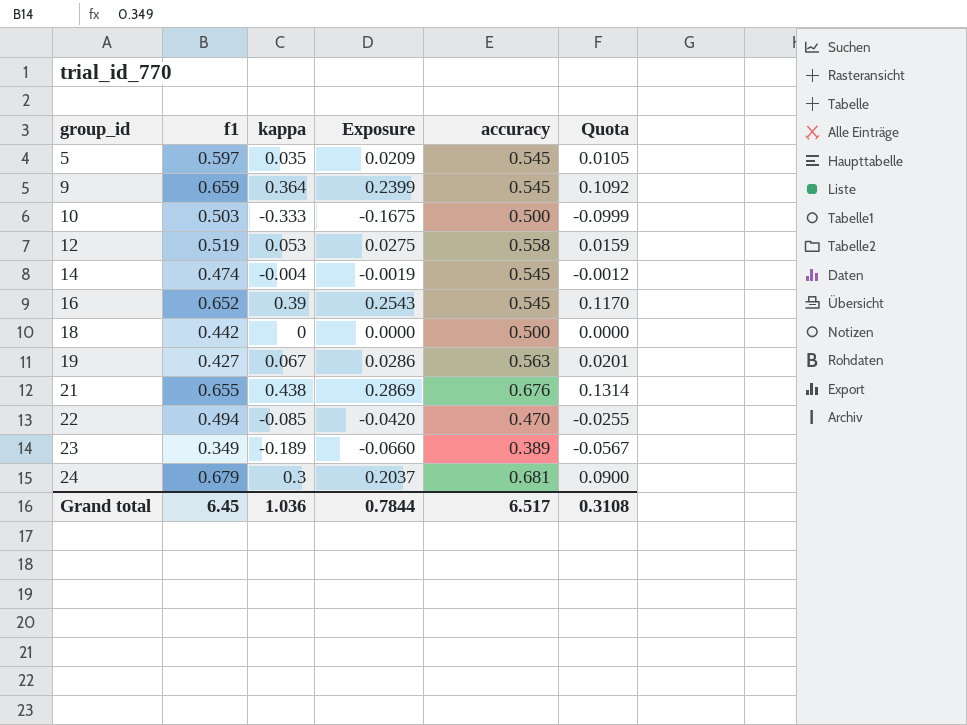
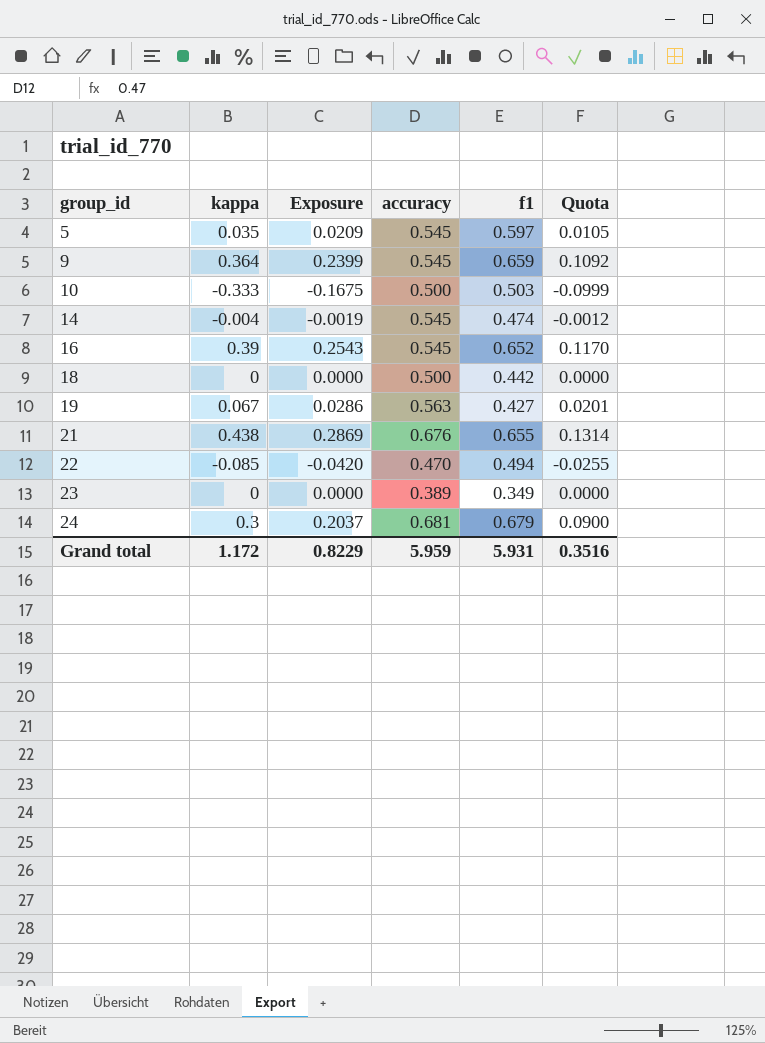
column f1 | position: 2 -> 5
row 12: 0.519 | 0.053 | 0.0275 | 0.558 | 0.0159 -> none
23 | kappa: -0.189 -> 0
23 | Exposure: -0.0660 -> 0.0000
23 | Quota: -0.0567 -> 0.0000
Grand total | kappa: 1.036 -> 1.172
Grand total | Exposure: 0.7844 -> 0.8229
Grand total | accuracy: 6.517 -> 5.959
Grand total | f1: 6.45 -> 5.931
Grand total | Quota: 0.3108 -> 0.3516

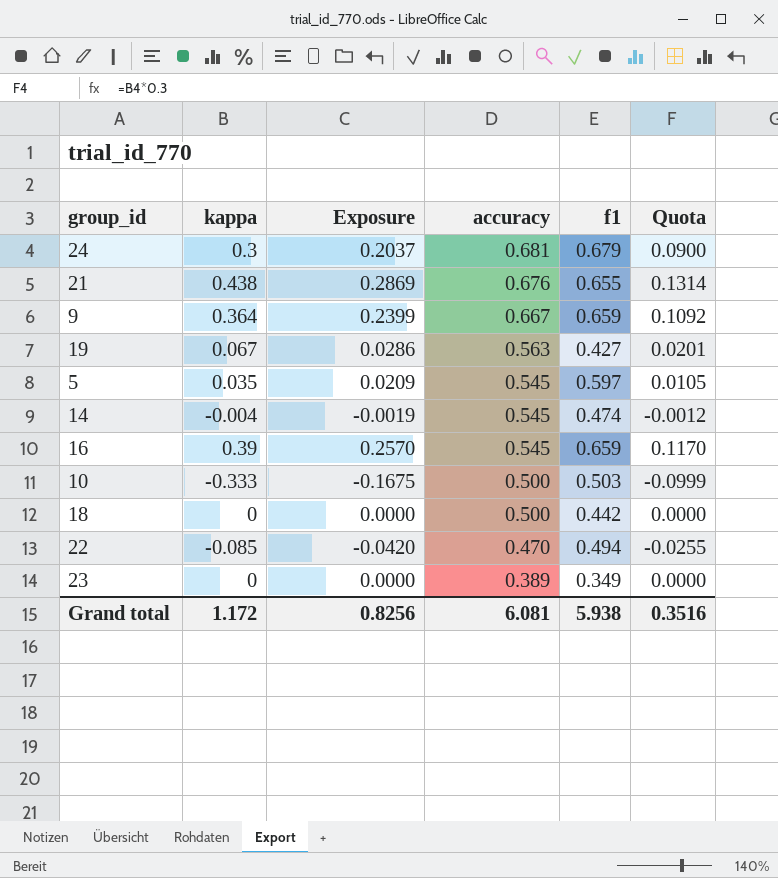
row order: group_id ascending -> accuracy descending
9 | accuracy: 0.545 -> 0.667
16 | Exposure: 0.2543 -> 0.2570
16 | f1: 0.652 -> 0.659
Grand total | Exposure: 0.8229 -> 0.8256
Grand total | accuracy: 5.959 -> 6.081
Grand total | f1: 5.931 -> 5.938

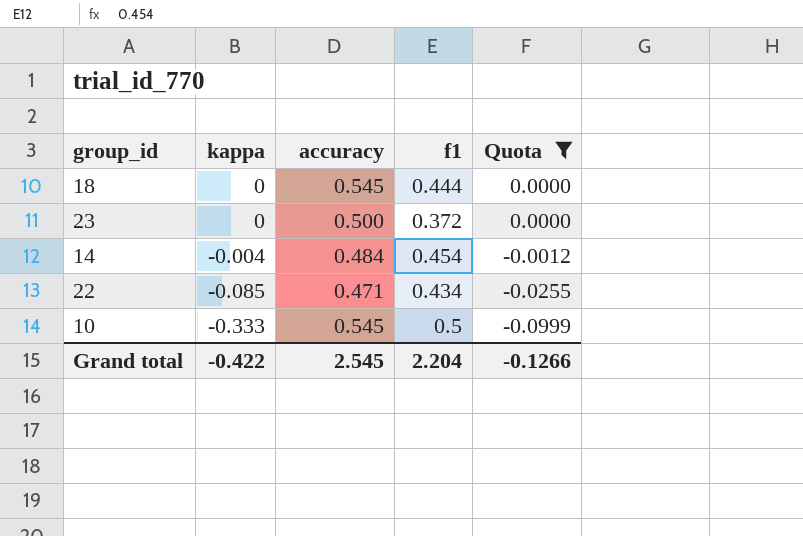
filter: none -> Quota <= 0.0000
row order: accuracy descending -> kappa descending
column Exposure | formula: [kappa] * [f1] -> none
18 | accuracy: 0.500 -> 0.545
18 | f1: 0.442 -> 0.444
23 | accuracy: 0.389 -> 0.500
23 | f1: 0.349 -> 0.372
14 | accuracy: 0.545 -> 0.484
14 | f1: 0.474 -> 0.454
22 | accuracy: 0.470 -> 0.471
22 | f1: 0.494 -> 0.434
10 | accuracy: 0.500 -> 0.545
10 | f1: 0.503 -> 0.5
Grand total | kappa: 1.172 -> -0.422
Grand total | accuracy: 6.081 -> 2.545
Grand total | f1: 5.938 -> 2.204
Grand total | Quota: 0.3516 -> -0.1266

